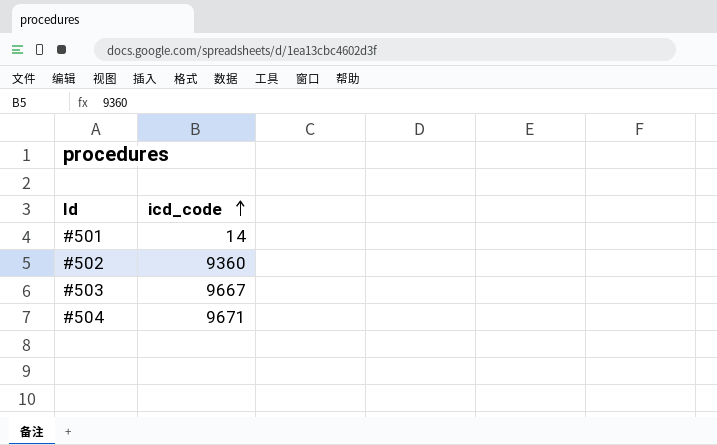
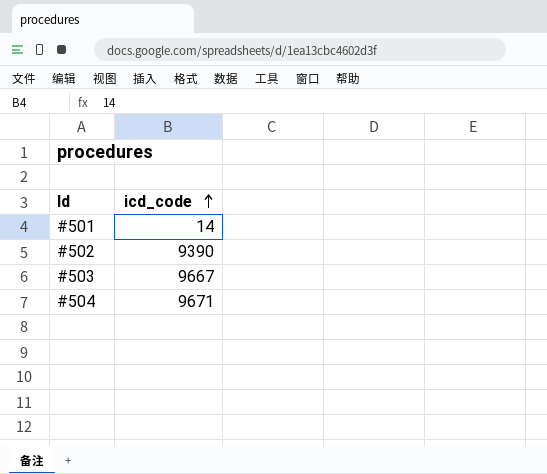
#502 | icd_code: 9360 -> 9390

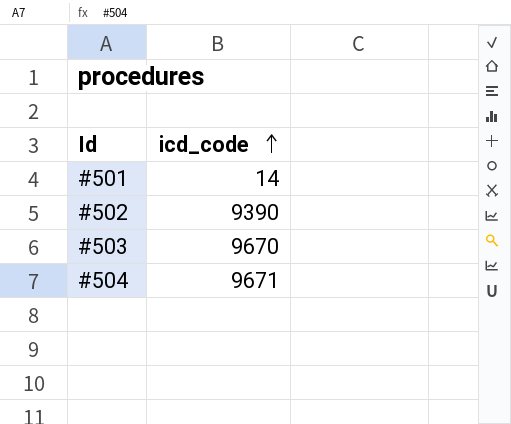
#503 | icd_code: 9667 -> 9670

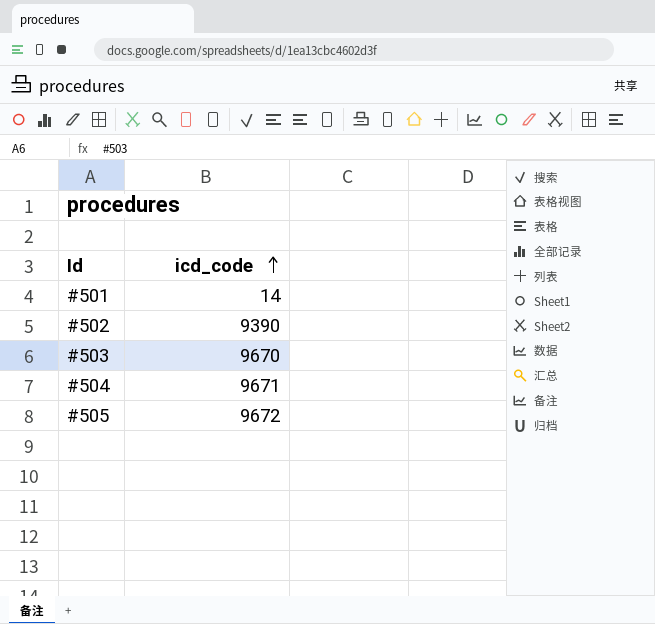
row #505: none -> 9672

